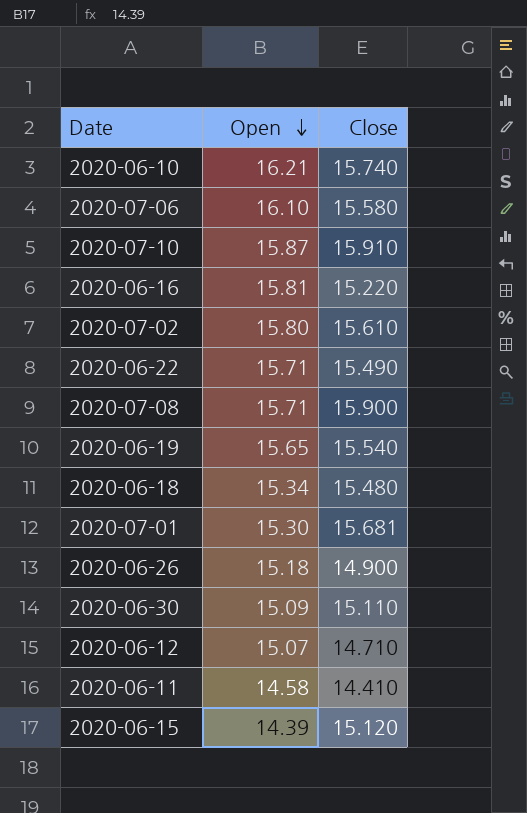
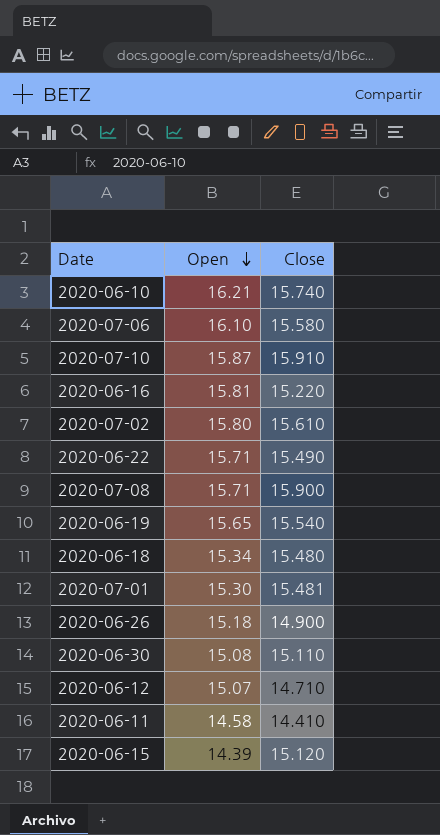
2020-07-01 | Close: 15.681 -> 15.481
2020-06-30 | Open: 15.09 -> 15.08

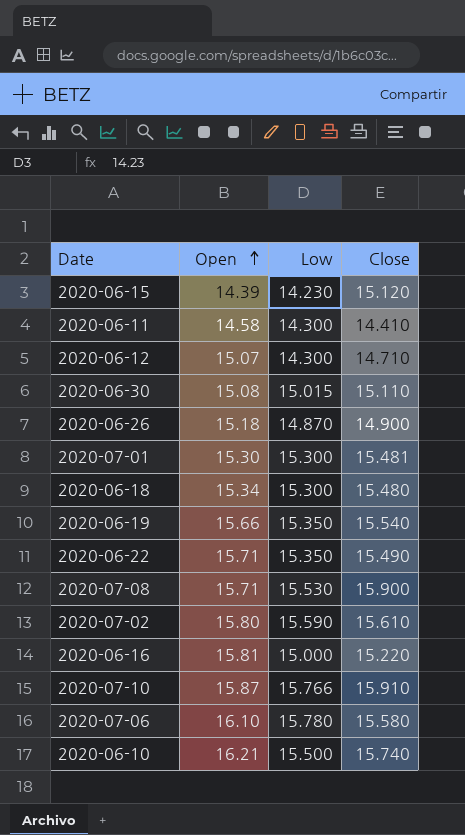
row order: Open descending -> Open ascending
column Low | position: none -> 3
2020-06-19 | Open: 15.65 -> 15.66

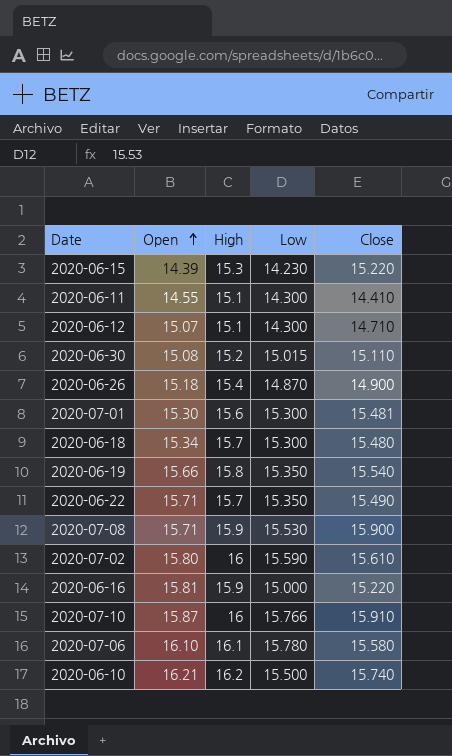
column High | position: none -> 3
2020-06-15 | Close: 15.120 -> 15.220
2020-06-11 | Open: 14.58 -> 14.55

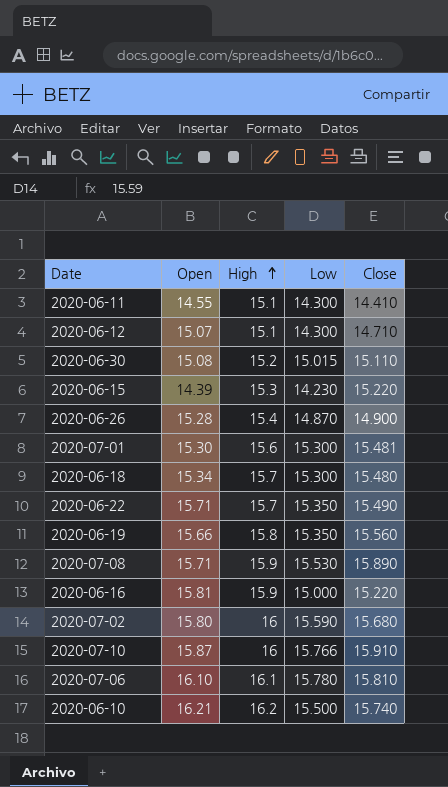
row order: Open ascending -> High ascending
2020-06-26 | Open: 15.18 -> 15.28
2020-06-19 | Close: 15.540 -> 15.560
2020-07-08 | Close: 15.900 -> 15.890
2020-07-02 | Close: 15.610 -> 15.680
2020-07-06 | Close: 15.580 -> 15.810

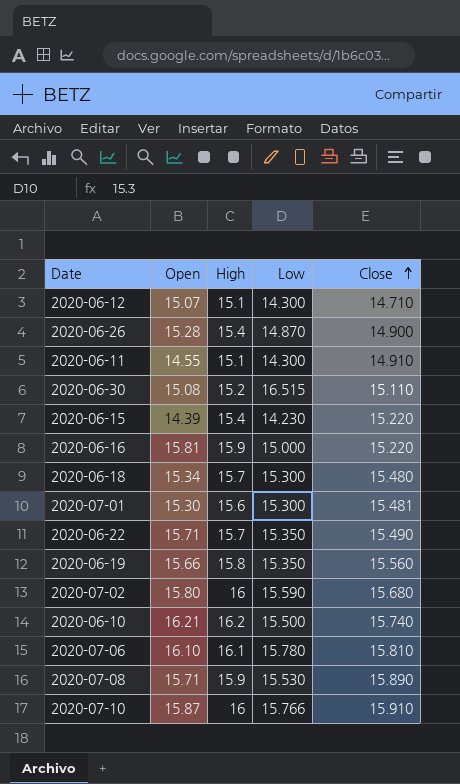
row order: High ascending -> Close ascending
2020-06-11 | Close: 14.410 -> 14.910
2020-06-30 | Low: 15.015 -> 16.515
2020-06-15 | High: 15.3 -> 15.4

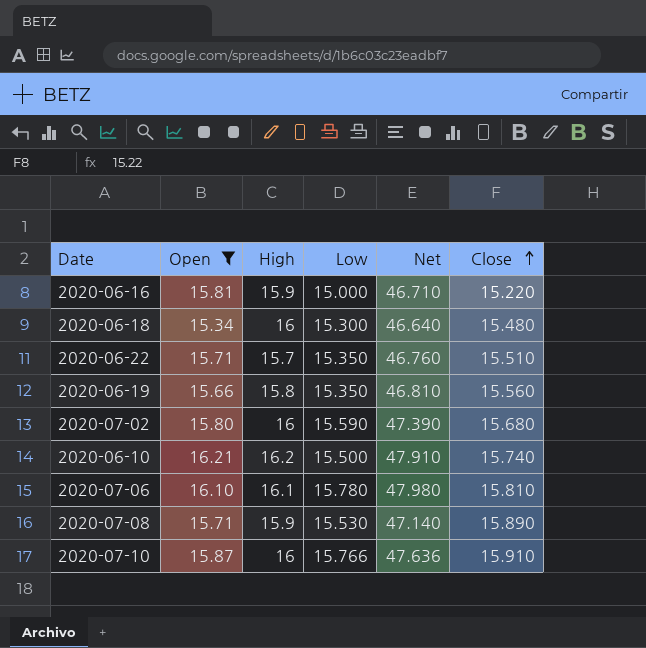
filter: none -> Open >= 15.34
column Net | formula: none -> [Open] + [High] + [Low]
2020-06-18 | High: 15.7 -> 16
2020-06-22 | Close: 15.490 -> 15.510

